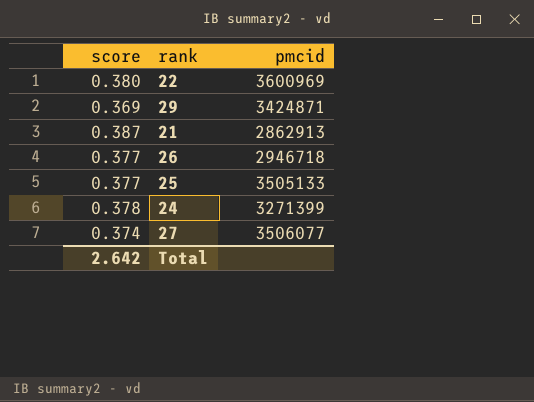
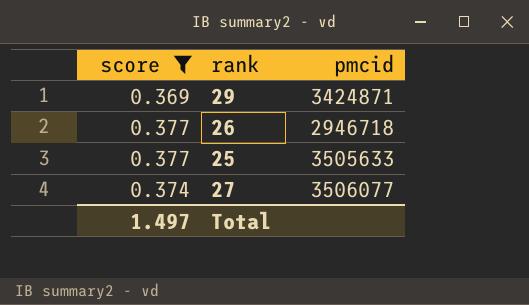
filter: none -> score <= 0.377
25 | pmcid: 3505133 -> 3505633
Total | score: 2.642 -> 1.497

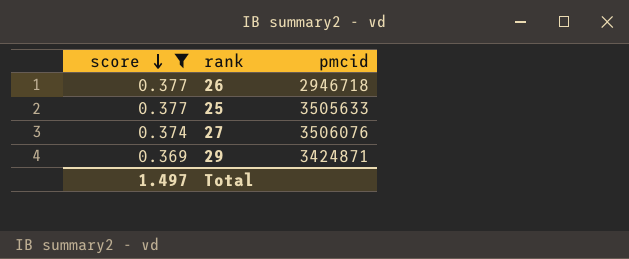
row order: none -> score descending
27 | pmcid: 3506077 -> 3506076

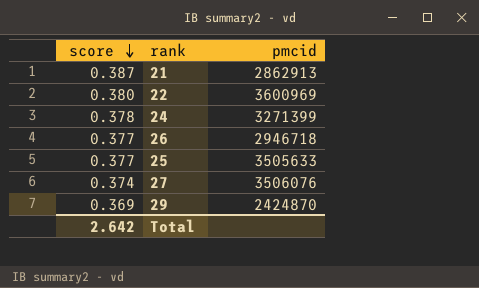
filter: score <= 0.377 -> none
29 | pmcid: 3424871 -> 2424870
Total | score: 1.497 -> 2.642

